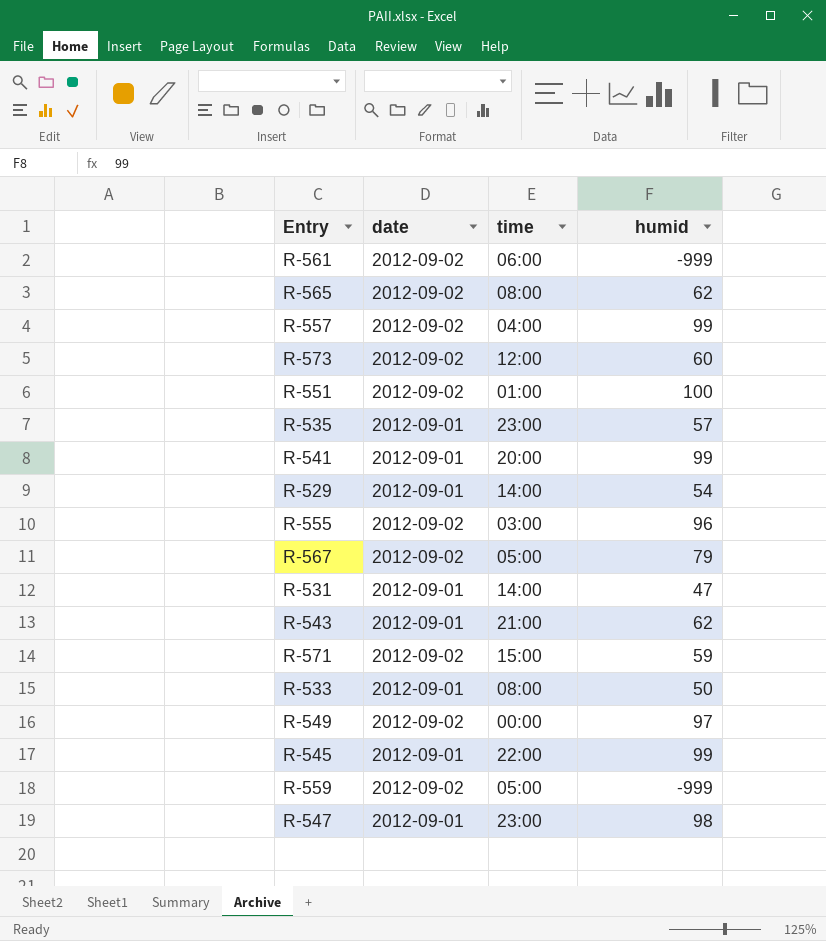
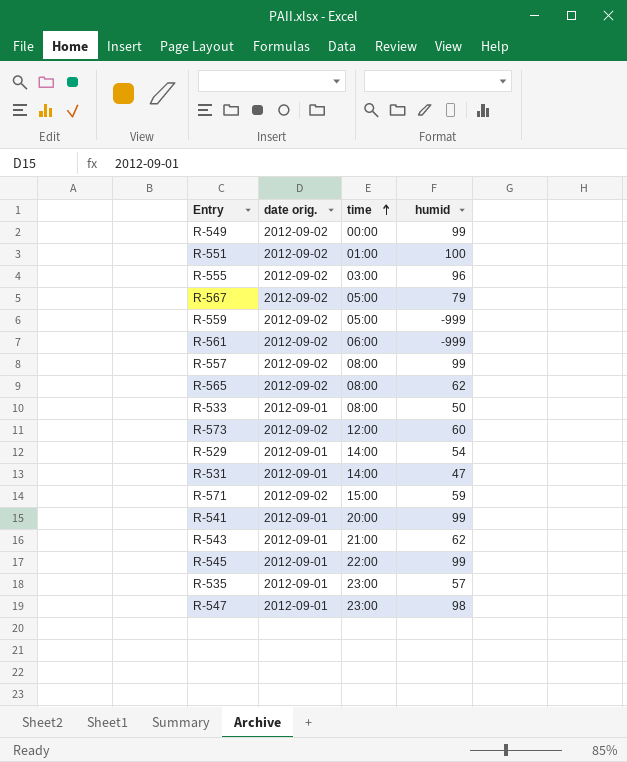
row order: none -> time ascending
column name: date -> date orig.
R-549 | humid: 97 -> 99
R-557 | time: 04:00 -> 08:00

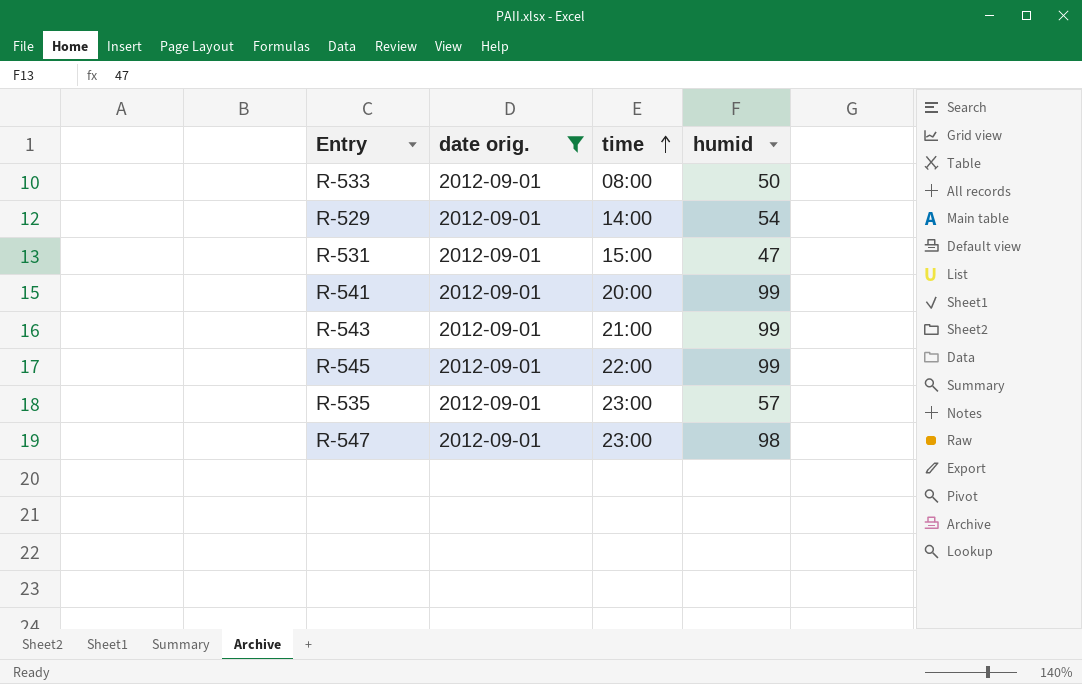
filter: none -> date orig. = 2012-09-01
R-531 | time: 14:00 -> 15:00
R-543 | humid: 62 -> 99

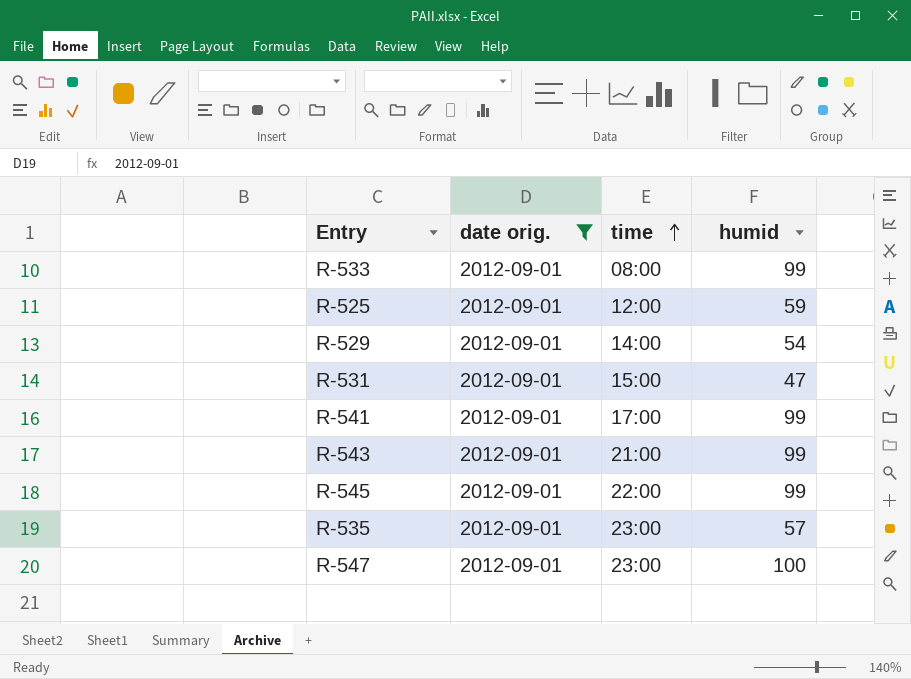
R-533 | humid: 50 -> 99
row R-525: none -> 2012-09-01 | 12:00 | 59
R-541 | time: 20:00 -> 17:00
R-547 | humid: 98 -> 100

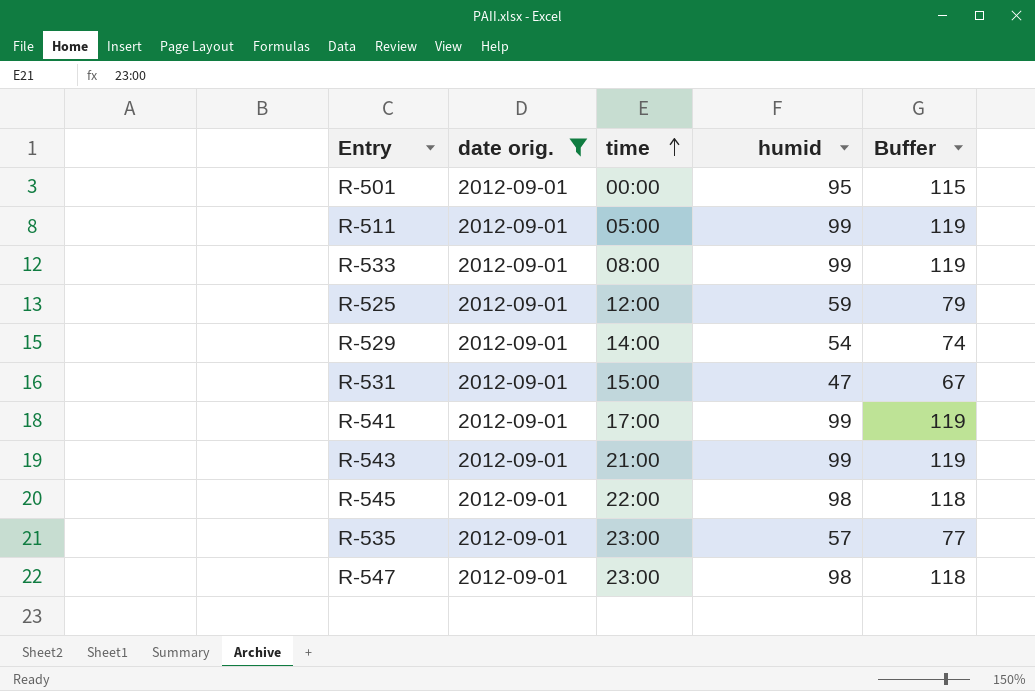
column Buffer | formula: none -> [humid] + 20
row R-501: none -> 2012-09-01 | 00:00 | 95 | 115
row R-511: none -> 2012-09-01 | 05:00 | 99 | 119
R-545 | humid: 99 -> 98
R-547 | humid: 100 -> 98

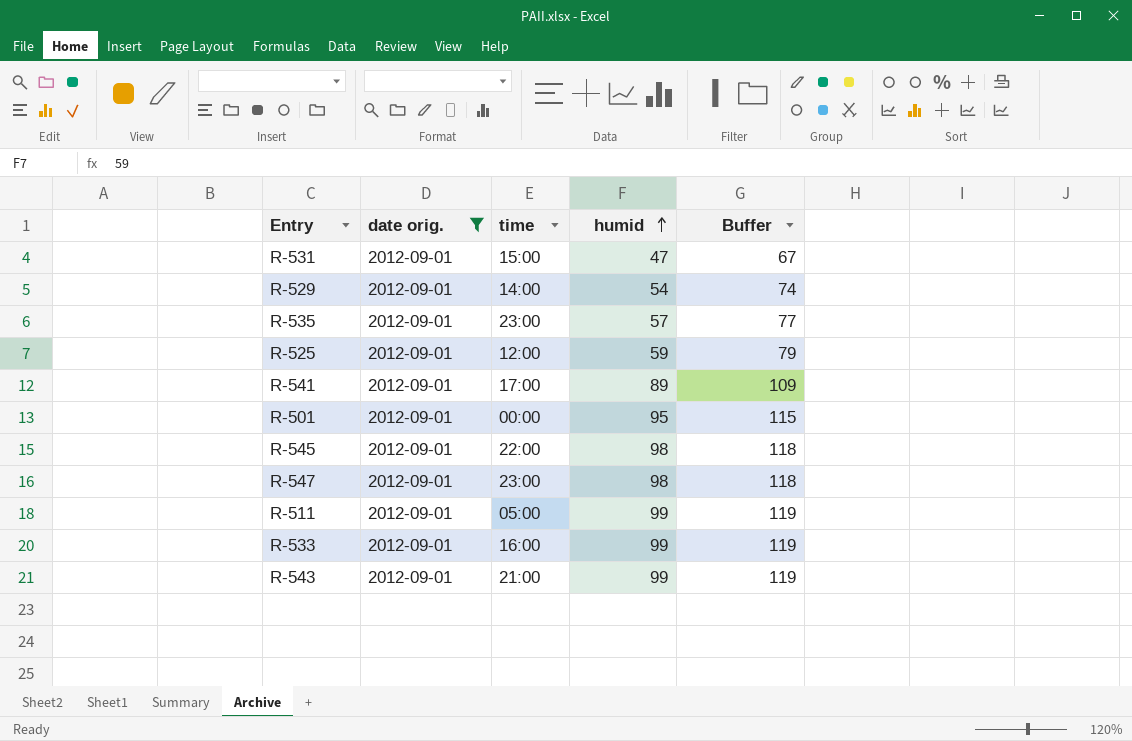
row order: time ascending -> humid ascending
R-541 | humid: 99 -> 89
R-541 | Buffer: 119 -> 109
R-533 | time: 08:00 -> 16:00

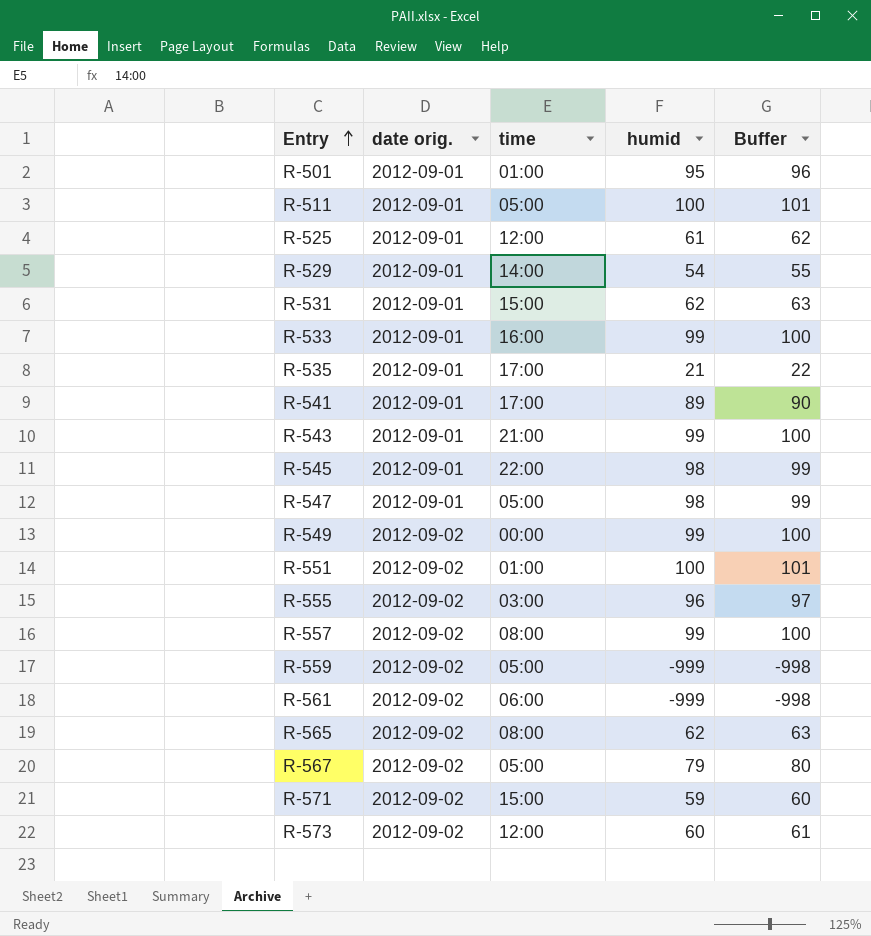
filter: date orig. = 2012-09-01 -> none
row order: humid ascending -> Entry ascending
column Buffer | formula: [humid] + 20 -> [humid] + 1
R-501 | time: 00:00 -> 01:00
R-511 | humid: 99 -> 100
R-525 | humid: 59 -> 61
R-531 | humid: 47 -> 62
R-535 | time: 23:00 -> 17:00
R-535 | humid: 57 -> 21
R-547 | time: 23:00 -> 05:00

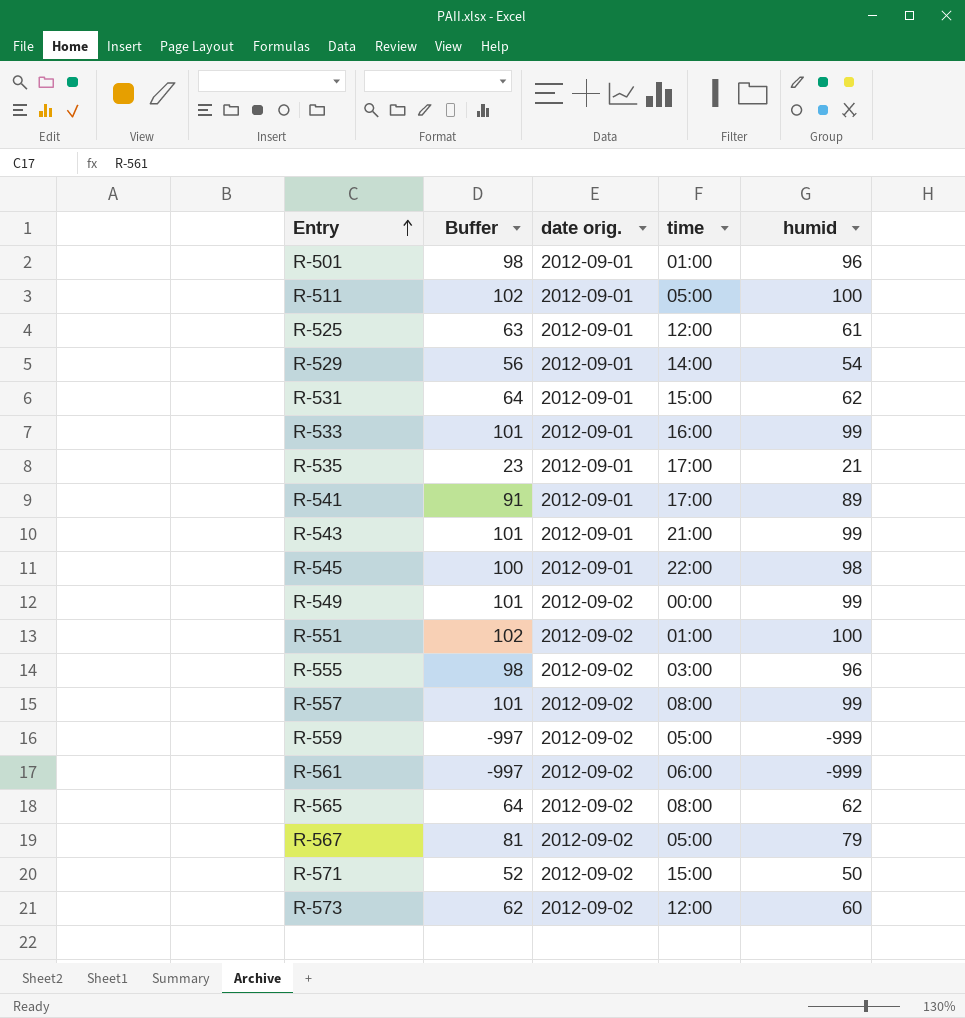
column Buffer | formula: [humid] + 1 -> [humid] + 2
column Buffer | position: 5 -> 2
row R-547: 2012-09-01 | 05:00 | 98 | 99 -> none
R-501 | humid: 95 -> 96
R-571 | humid: 59 -> 50

